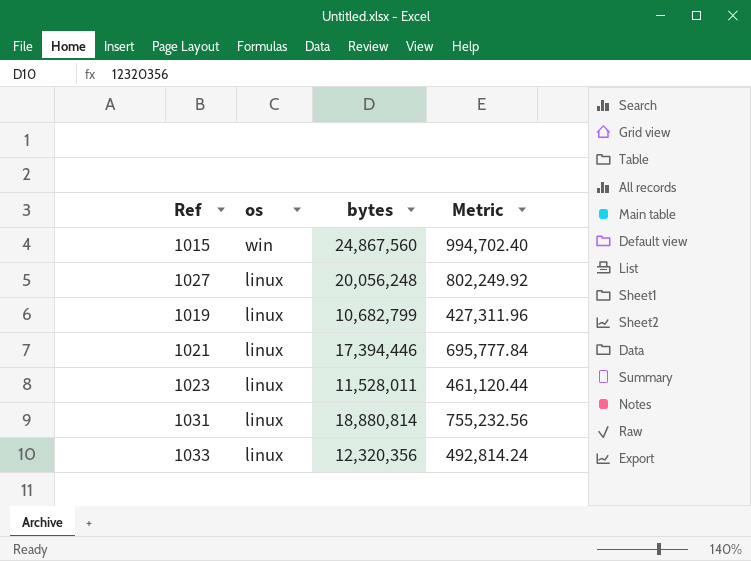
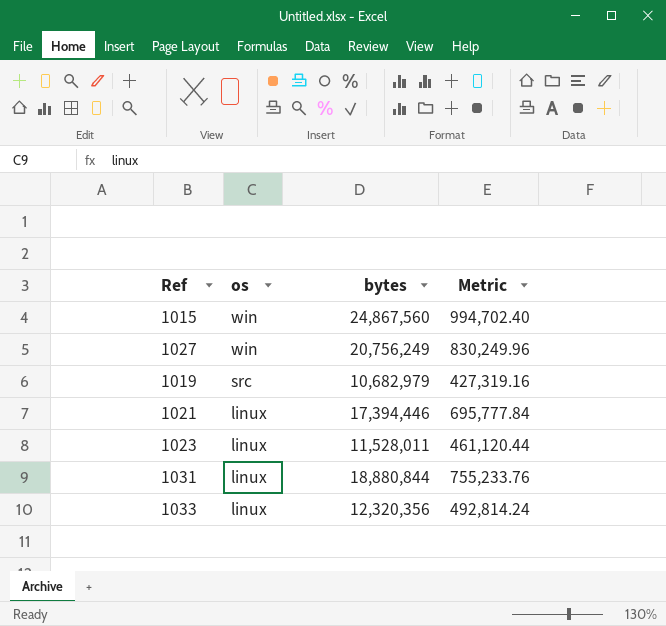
1027 | os: linux -> win
1027 | bytes: 20,056,248 -> 20,756,249
1027 | Metric: 802,249.92 -> 830,249.96
1019 | os: linux -> src
1019 | bytes: 10,682,799 -> 10,682,979
1019 | Metric: 427,311.96 -> 427,319.16
1031 | bytes: 18,880,814 -> 18,880,844
1031 | Metric: 755,232.56 -> 755,233.76

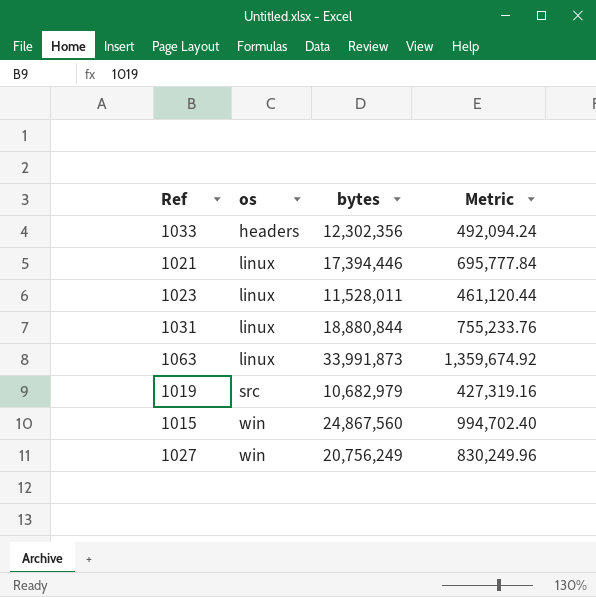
row order: os descending -> os ascending
1033 | os: linux -> headers
1033 | bytes: 12,320,356 -> 12,302,356
1033 | Metric: 492,814.24 -> 492,094.24
row 1063: none -> linux | 33,991,873 | 1,359,674.92

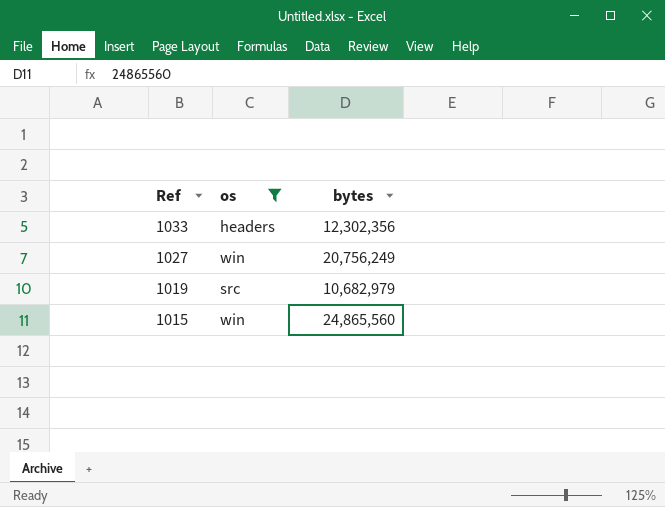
filter: none -> os != linux
row order: os ascending -> Ref descending
column Metric | formula: [bytes] * 0.04 -> none
1015 | bytes: 24,867,560 -> 24,865,560

